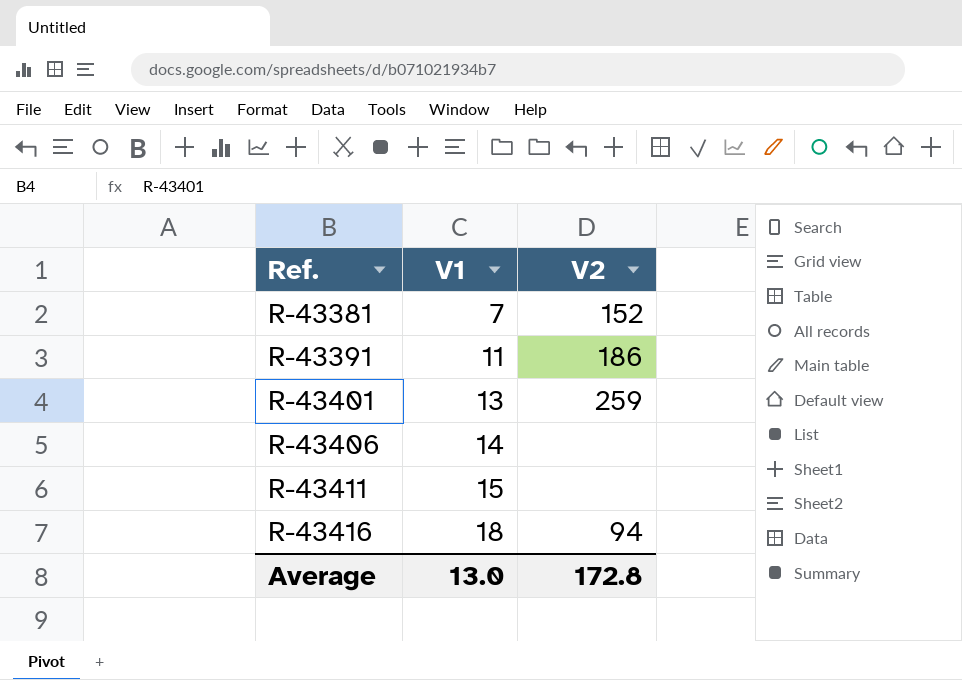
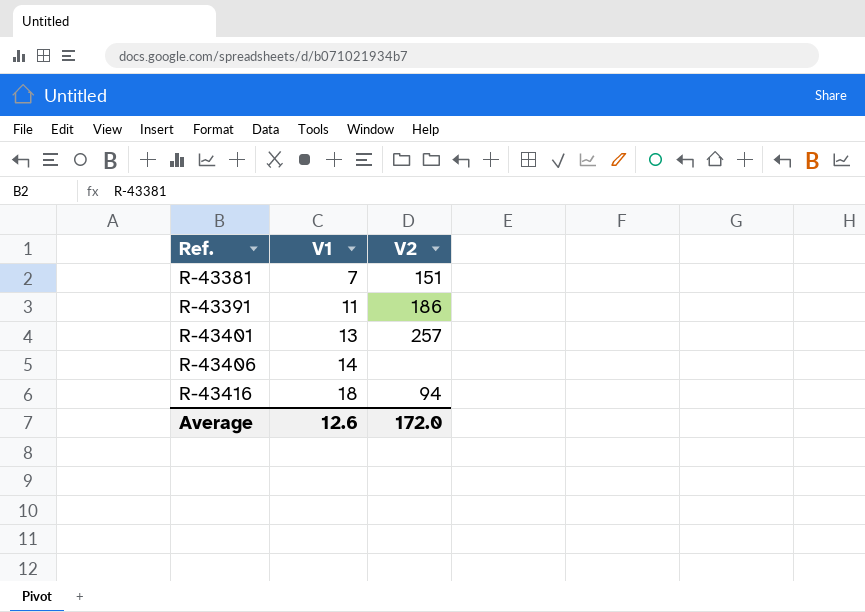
row R-43411: 15 | none -> none
R-43381 | V2: 152 -> 151
R-43401 | V2: 259 -> 257
Average | V1: 13.0 -> 12.6
Average | V2: 172.8 -> 172.0

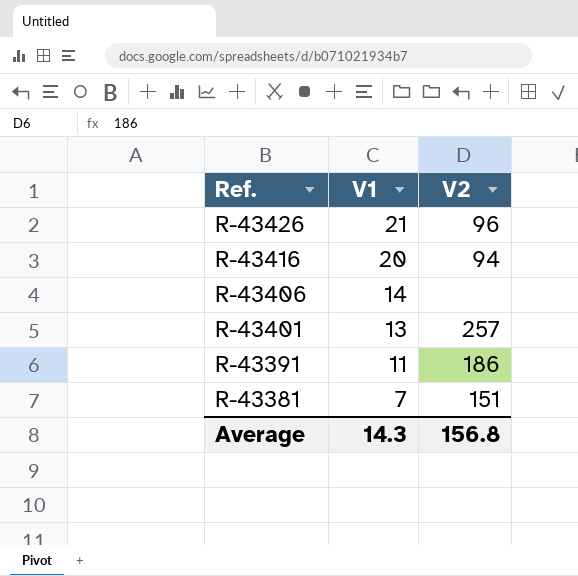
row order: Ref. ascending -> Ref. descending
row R-43426: none -> 21 | 96
R-43416 | V1: 18 -> 20
Average | V1: 12.6 -> 14.3
Average | V2: 172.0 -> 156.8

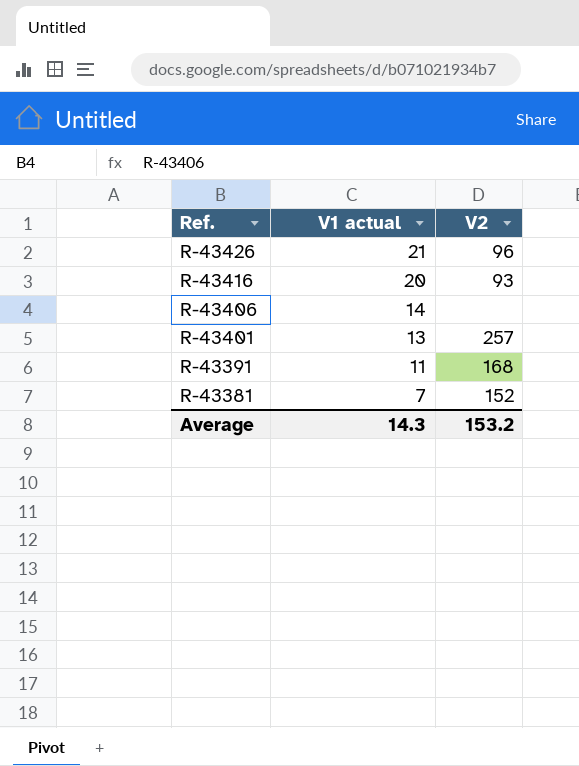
column name: V1 -> V1 actual
R-43416 | V2: 94 -> 93
R-43391 | V2: 186 -> 168
R-43381 | V2: 151 -> 152
Average | V2: 156.8 -> 153.2

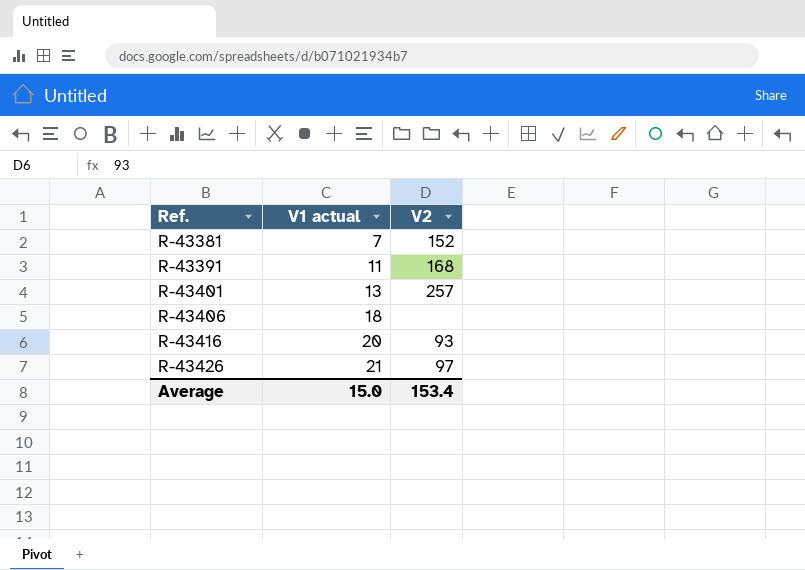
row order: Ref. descending -> Ref. ascending
R-43406 | V1 actual: 14 -> 18
R-43426 | V2: 96 -> 97
Average | V1 actual: 14.3 -> 15.0
Average | V2: 153.2 -> 153.4

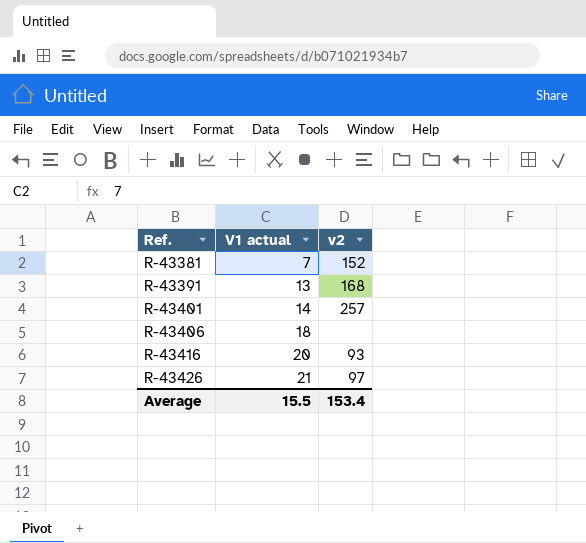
column name: V2 -> v2
R-43391 | V1 actual: 11 -> 13
R-43401 | V1 actual: 13 -> 14
Average | V1 actual: 15.0 -> 15.5

